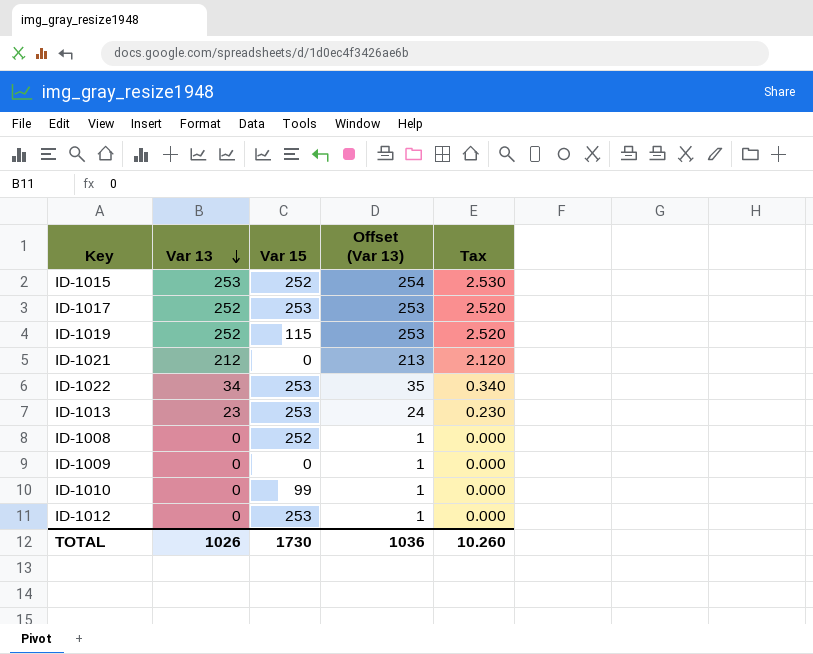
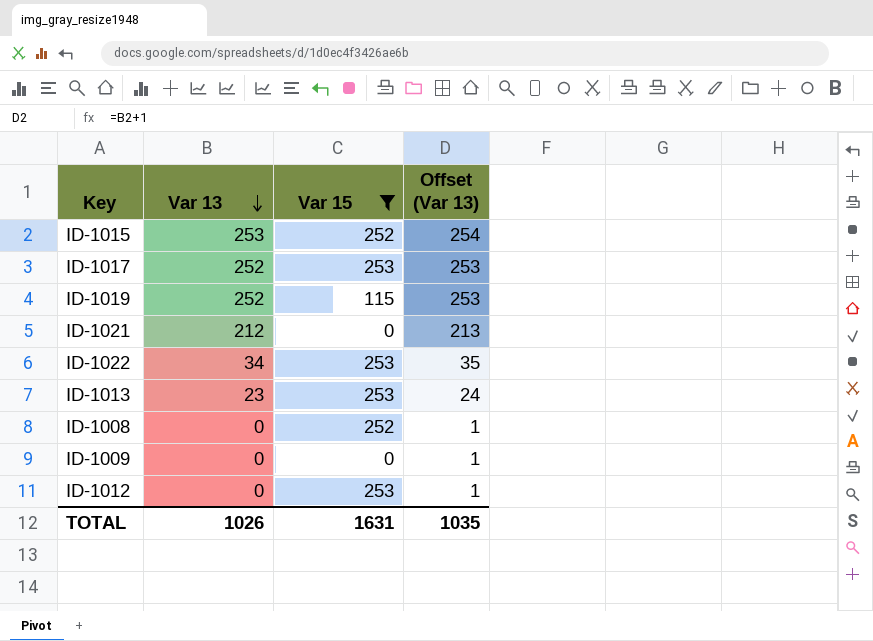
filter: none -> Var 15 != 99
column Tax | formula: [Var 13] * 0.01 -> none
TOTAL | Var 15: 1730 -> 1631
TOTAL | Offset (Var 13): 1036 -> 1035

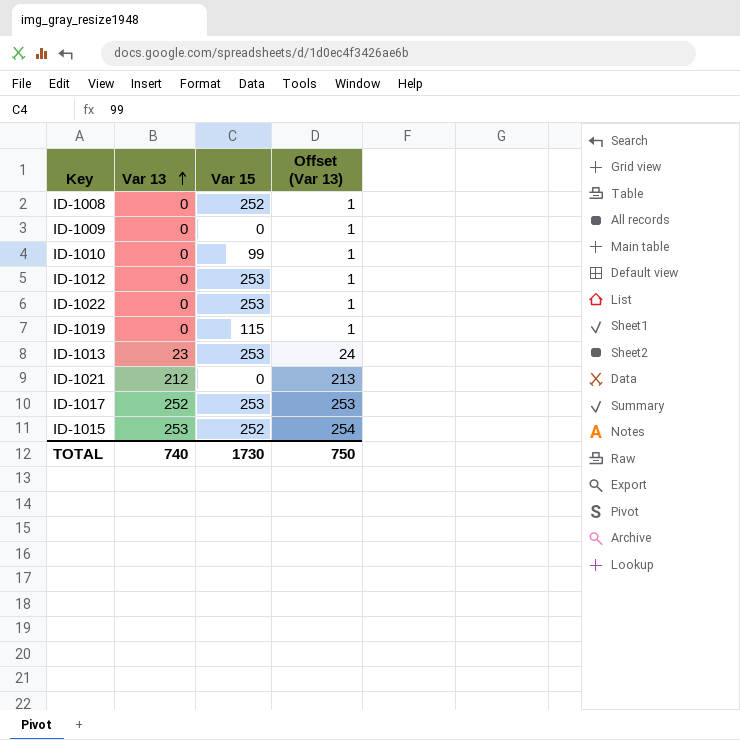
filter: Var 15 != 99 -> none
row order: Var 13 descending -> Var 13 ascending
ID-1022 | Var 13: 34 -> 0
ID-1022 | Offset (Var 13): 35 -> 1
ID-1019 | Var 13: 252 -> 0
ID-1019 | Offset (Var 13): 253 -> 1
TOTAL | Var 13: 1026 -> 740
TOTAL | Var 15: 1631 -> 1730
TOTAL | Offset (Var 13): 1035 -> 750

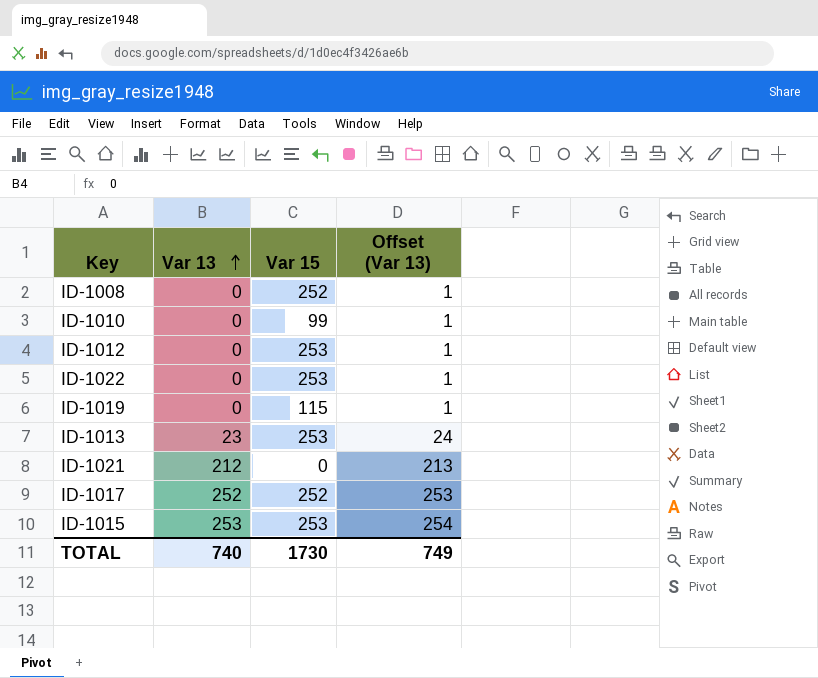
row ID-1009: 0 | 0 | 1 -> none
ID-1017 | Var 15: 253 -> 252
ID-1015 | Var 15: 252 -> 253
TOTAL | Offset (Var 13): 750 -> 749

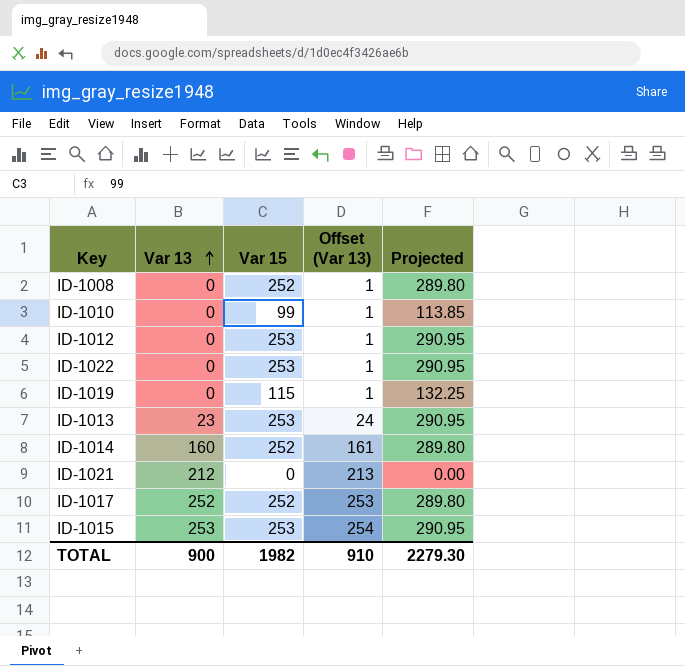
column Projected | formula: none -> [Var 15] * 1.15
row ID-1014: none -> 160 | 252 | 161 | 289.80
TOTAL | Var 13: 740 -> 900
TOTAL | Var 15: 1730 -> 1982
TOTAL | Offset (Var 13): 749 -> 910

